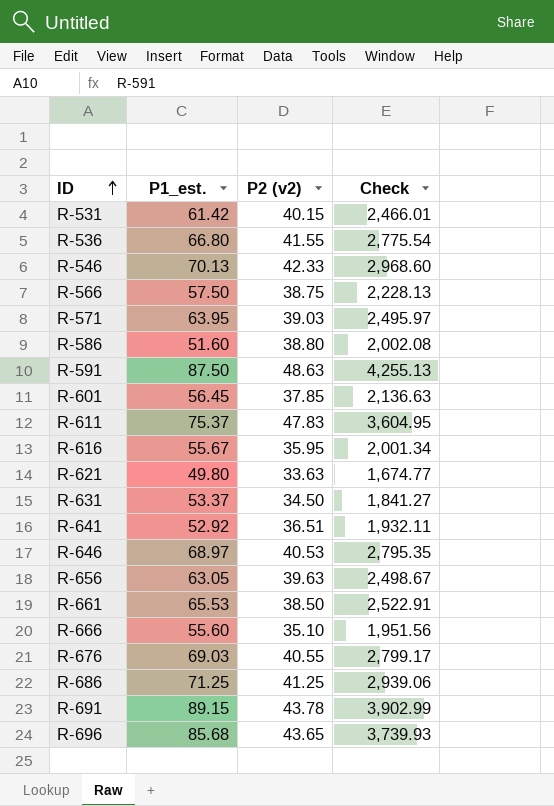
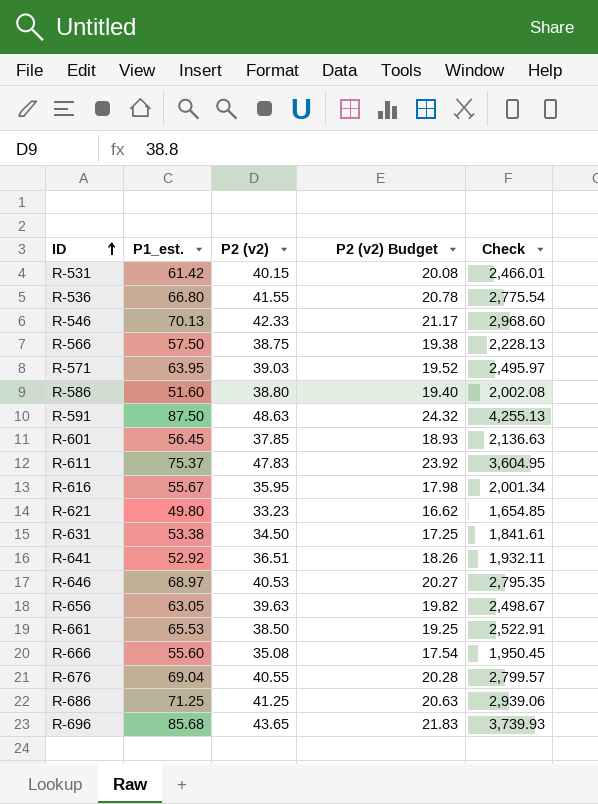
column P2 (v2) Budget | formula: none -> [P2 (v2)] * 0.5
row R-691: 89.15 | 43.78 | 3,902.99 -> none
R-621 | P2 (v2): 33.63 -> 33.23
R-621 | Check: 1,674.77 -> 1,654.85
R-631 | P1_est.: 53.37 -> 53.38
R-631 | Check: 1,841.27 -> 1,841.61
R-666 | P2 (v2): 35.10 -> 35.08
R-666 | Check: 1,951.56 -> 1,950.45
R-676 | P1_est.: 69.03 -> 69.04
R-676 | Check: 2,799.17 -> 2,799.57

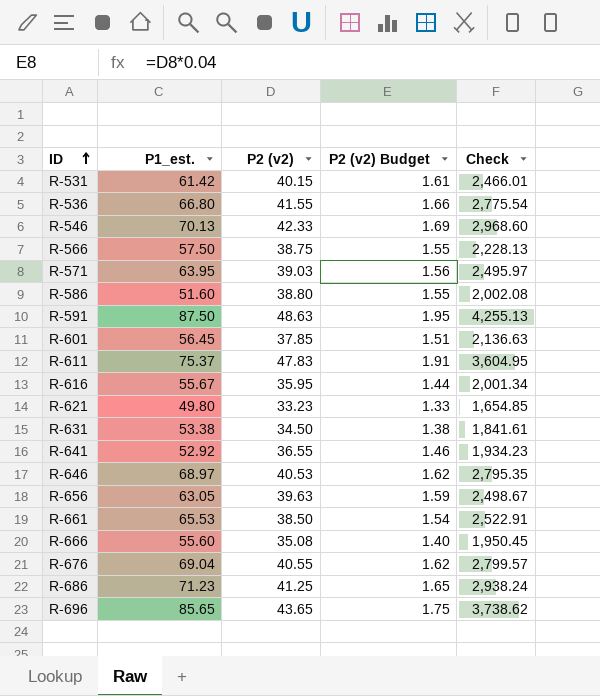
column P2 (v2) Budget | formula: [P2 (v2)] * 0.5 -> [P2 (v2)] * 0.04
R-641 | P2 (v2): 36.51 -> 36.55
R-641 | Check: 1,932.11 -> 1,934.23
R-686 | P1_est.: 71.25 -> 71.23
R-686 | Check: 2,939.06 -> 2,938.24
R-696 | P1_est.: 85.68 -> 85.65
R-696 | Check: 3,739.93 -> 3,738.62

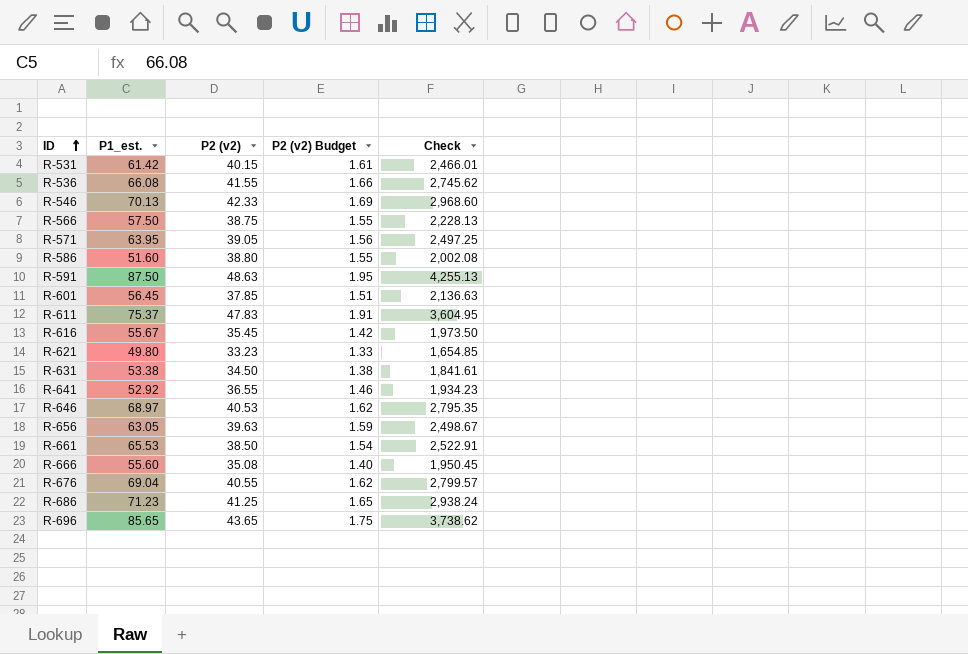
R-536 | P1_est.: 66.80 -> 66.08
R-536 | Check: 2,775.54 -> 2,745.62
R-571 | P2 (v2): 39.03 -> 39.05
R-571 | Check: 2,495.97 -> 2,497.25
R-616 | P2 (v2): 35.95 -> 35.45
R-616 | P2 (v2) Budget: 1.44 -> 1.42
R-616 | Check: 2,001.34 -> 1,973.50

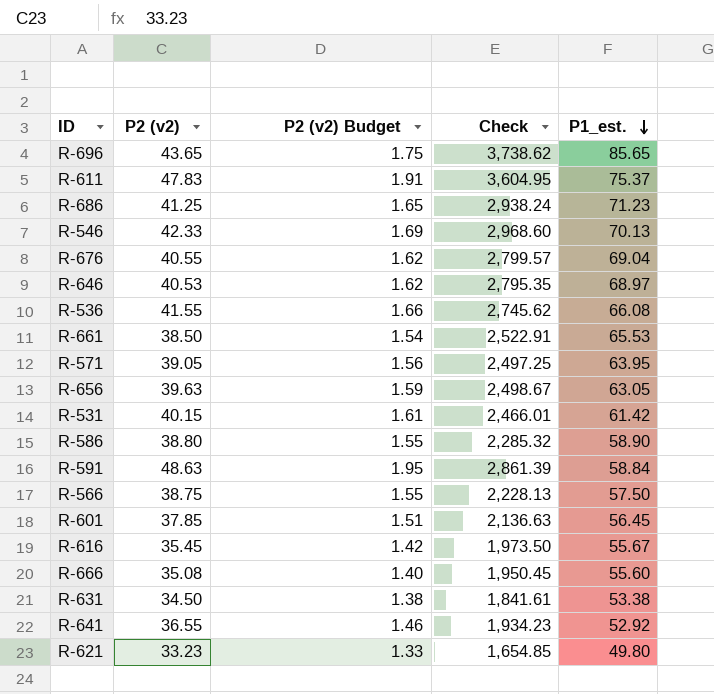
row order: ID ascending -> P1_est. descending
column P1_est. | position: 2 -> 5
R-586 | Check: 2,002.08 -> 2,285.32
R-586 | P1_est.: 51.60 -> 58.90
R-591 | Check: 4,255.13 -> 2,861.39
R-591 | P1_est.: 87.50 -> 58.84

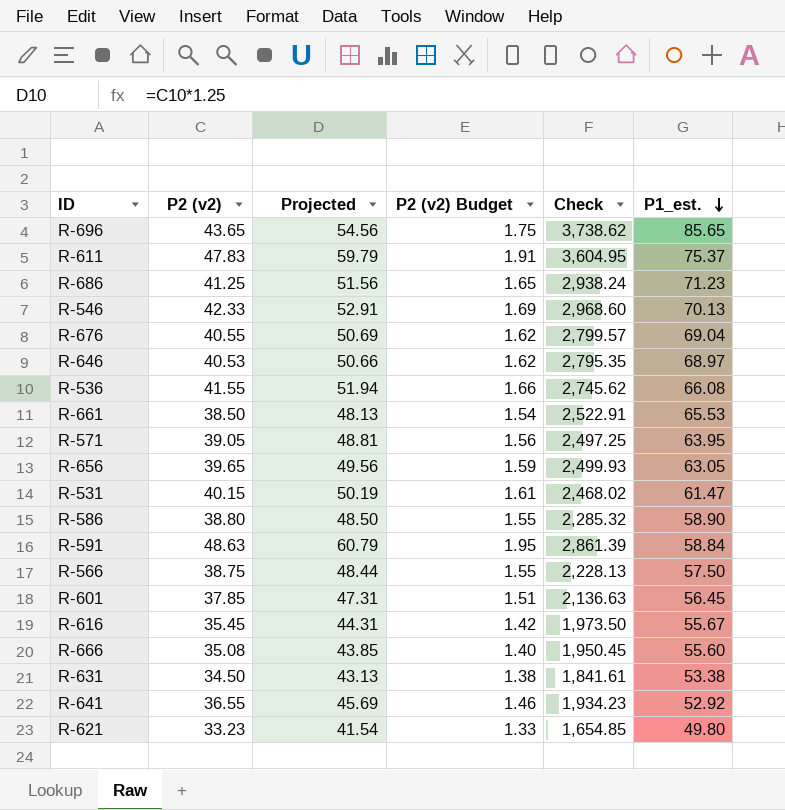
column Projected | formula: none -> [P2 (v2)] * 1.25
R-656 | P2 (v2): 39.63 -> 39.65
R-656 | Check: 2,498.67 -> 2,499.93
R-531 | Check: 2,466.01 -> 2,468.02
R-531 | P1_est.: 61.42 -> 61.47

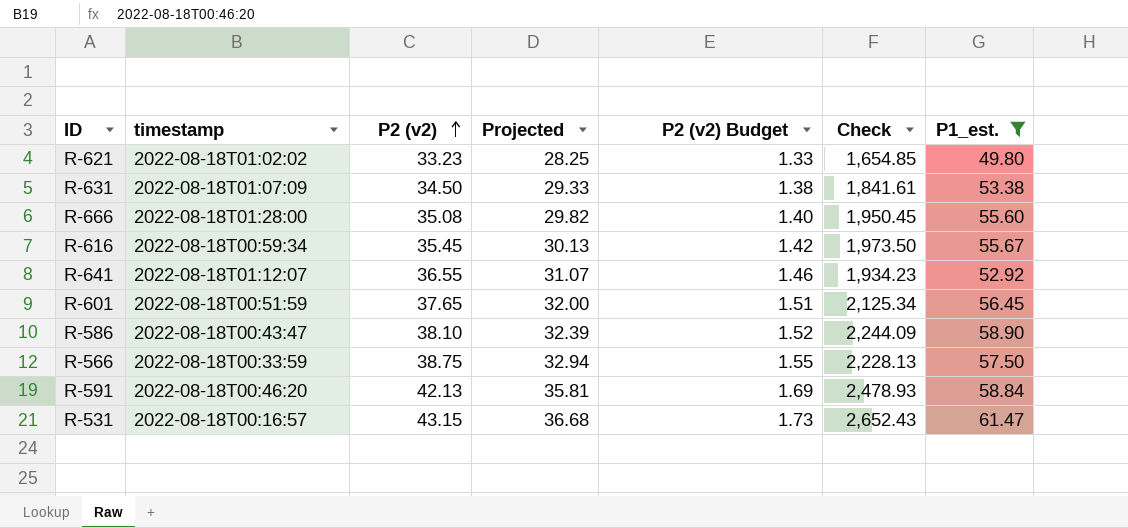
filter: none -> P1_est. <= 61.47
row order: P1_est. descending -> P2 (v2) ascending
column timestamp | position: none -> 2
column Projected | formula: [P2 (v2)] * 1.25 -> [P2 (v2)] * 0.85
R-601 | P2 (v2): 37.85 -> 37.65
R-601 | Check: 2,136.63 -> 2,125.34
R-586 | P2 (v2): 38.80 -> 38.10
R-586 | P2 (v2) Budget: 1.55 -> 1.52
R-586 | Check: 2,285.32 -> 2,244.09
R-591 | P2 (v2): 48.63 -> 42.13
R-591 | P2 (v2) Budget: 1.95 -> 1.69
R-591 | Check: 2,861.39 -> 2,478.93
R-531 | P2 (v2): 40.15 -> 43.15
R-531 | P2 (v2) Budget: 1.61 -> 1.73
R-531 | Check: 2,468.02 -> 2,652.43

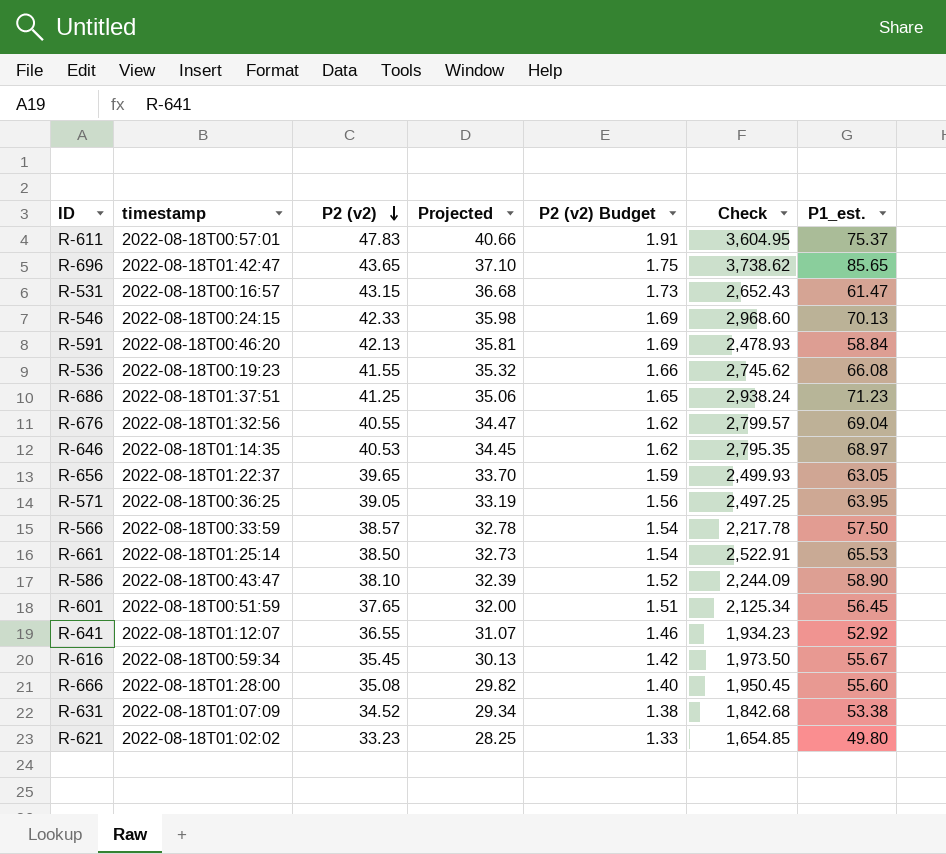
filter: P1_est. <= 61.47 -> none
row order: P2 (v2) ascending -> P2 (v2) descending
R-566 | P2 (v2): 38.75 -> 38.57
R-566 | Projected: 32.94 -> 32.78
R-566 | P2 (v2) Budget: 1.55 -> 1.54
R-566 | Check: 2,228.13 -> 2,217.78
R-631 | P2 (v2): 34.50 -> 34.52
R-631 | Projected: 29.33 -> 29.34
R-631 | Check: 1,841.61 -> 1,842.68

